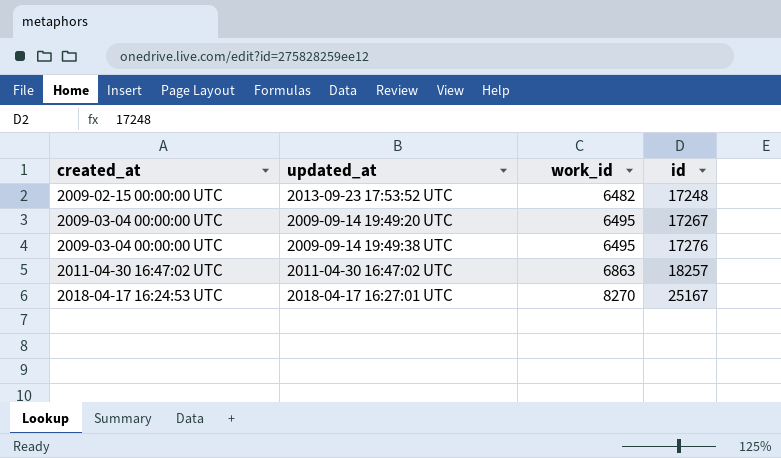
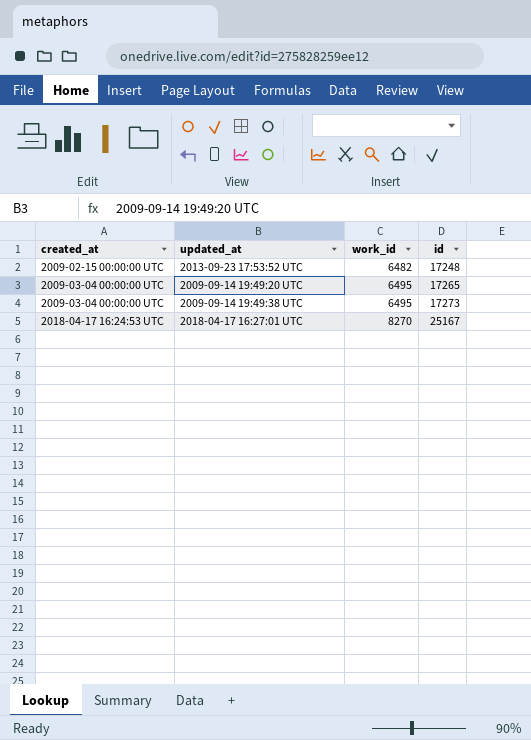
row 2011-04-30 16:47:02 UTC: 2011-04-30 16:47:02 UTC | 6863 | 18257 -> none
2009-09-14 19:49:20 UTC | id: 17267 -> 17265
2009-09-14 19:49:38 UTC | id: 17276 -> 17273

